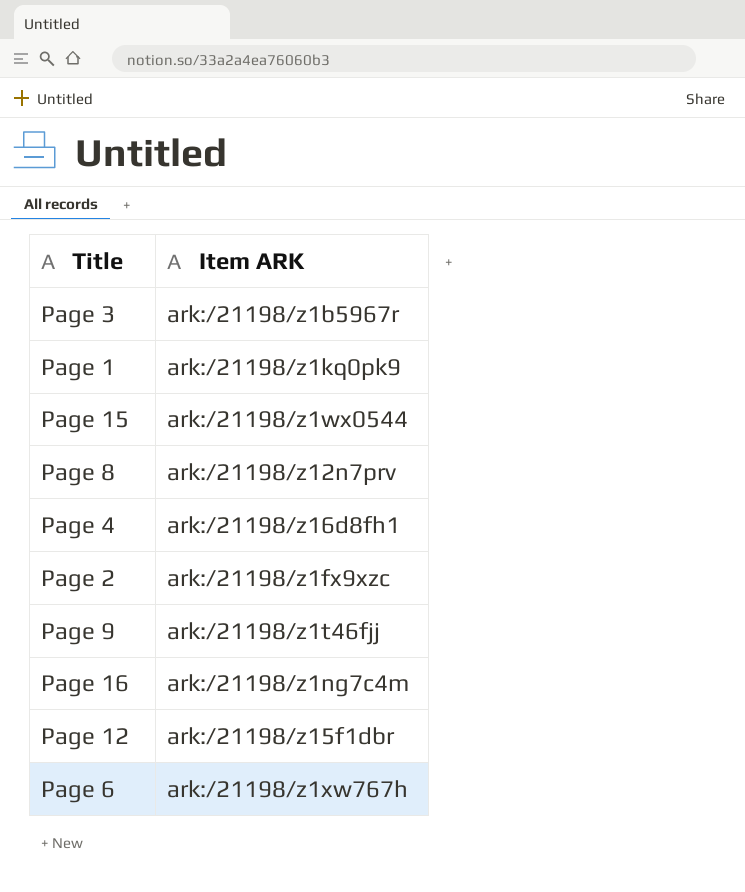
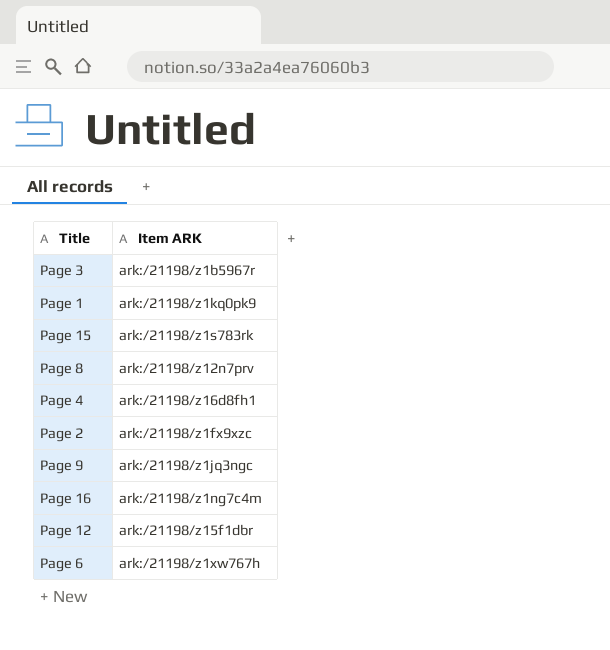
Page 15 | Item ARK: ark:/21198/z1wx0544 -> ark:/21198/z1s783rk
Page 9 | Item ARK: ark:/21198/z1t46fjj -> ark:/21198/z1jq3ngc

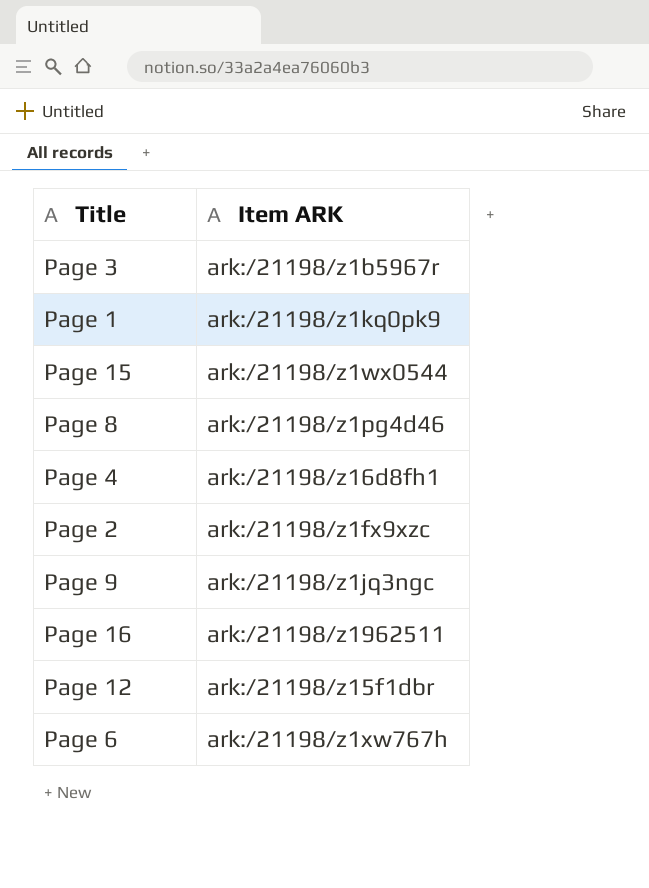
Page 15 | Item ARK: ark:/21198/z1s783rk -> ark:/21198/z1wx0544
Page 8 | Item ARK: ark:/21198/z12n7prv -> ark:/21198/z1pg4d46
Page 16 | Item ARK: ark:/21198/z1ng7c4m -> ark:/21198/z1962511

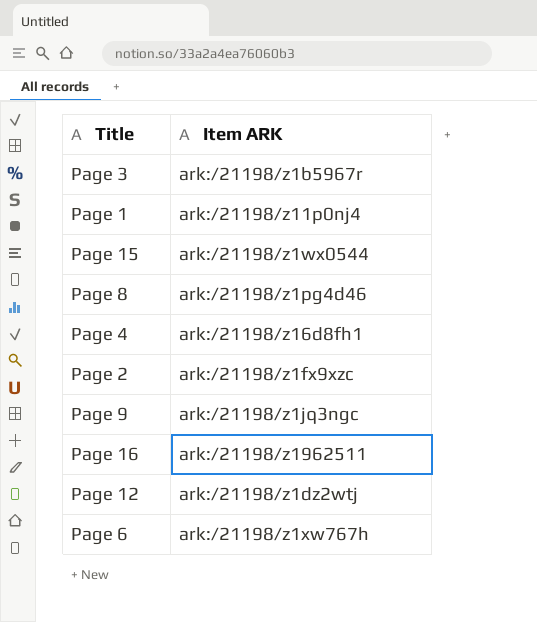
Page 1 | Item ARK: ark:/21198/z1kq0pk9 -> ark:/21198/z11p0nj4
Page 12 | Item ARK: ark:/21198/z15f1dbr -> ark:/21198/z1dz2wtj

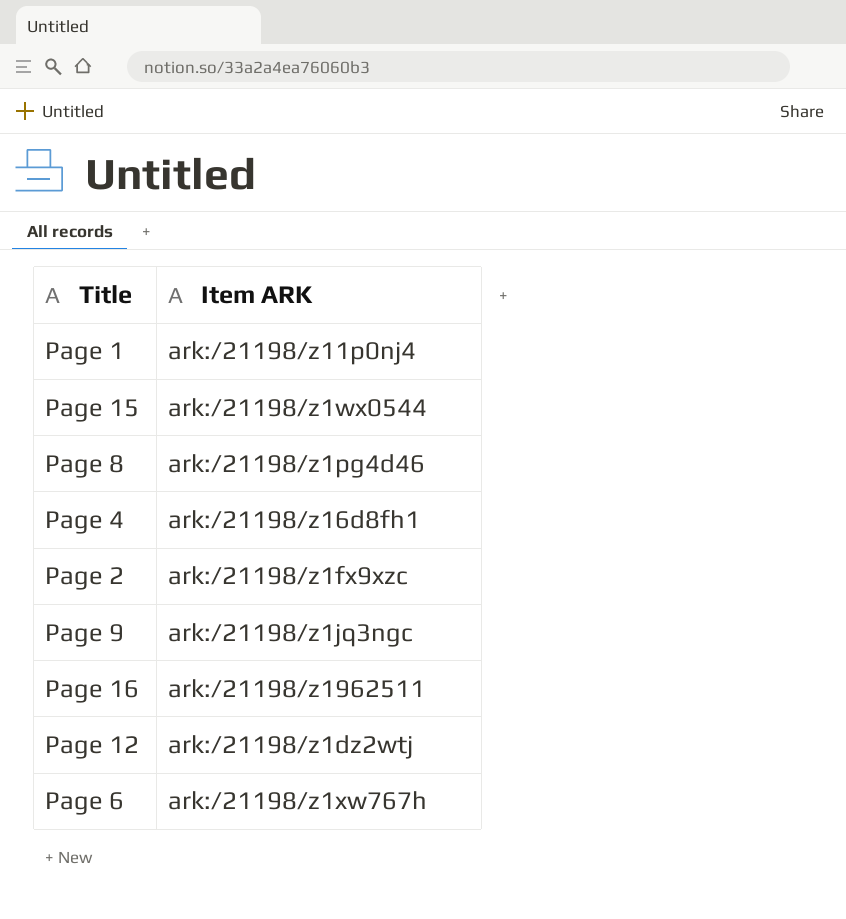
row Page 3: ark:/21198/z1b5967r -> none

